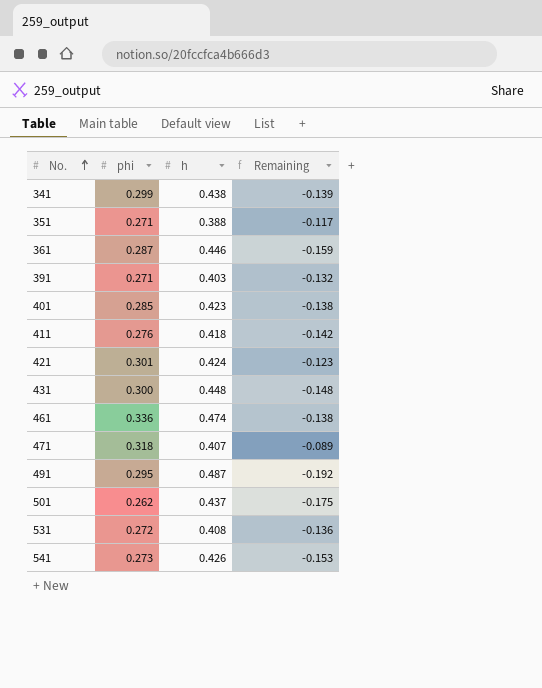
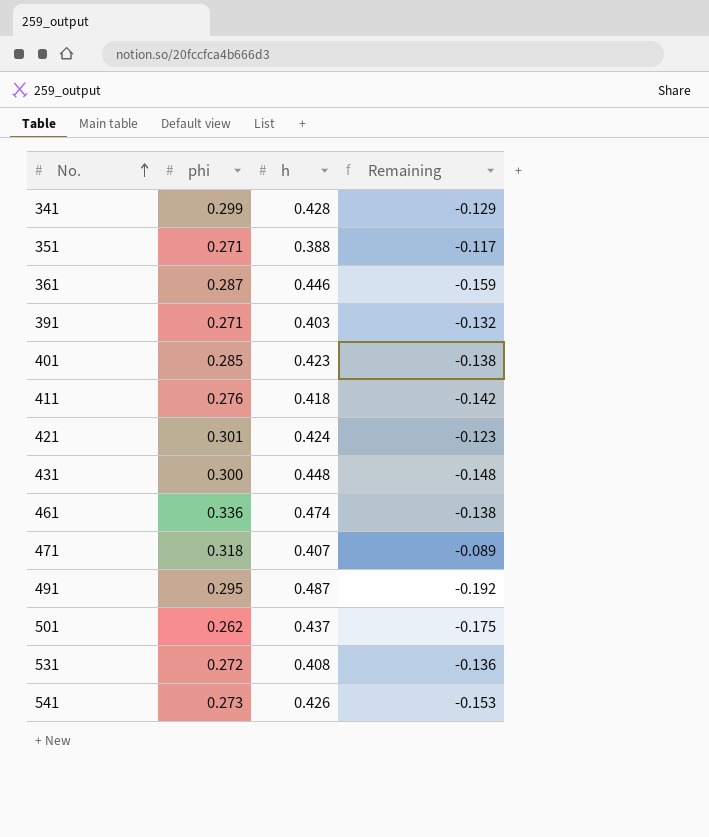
341 | h: 0.438 -> 0.428
341 | Remaining: -0.139 -> -0.129

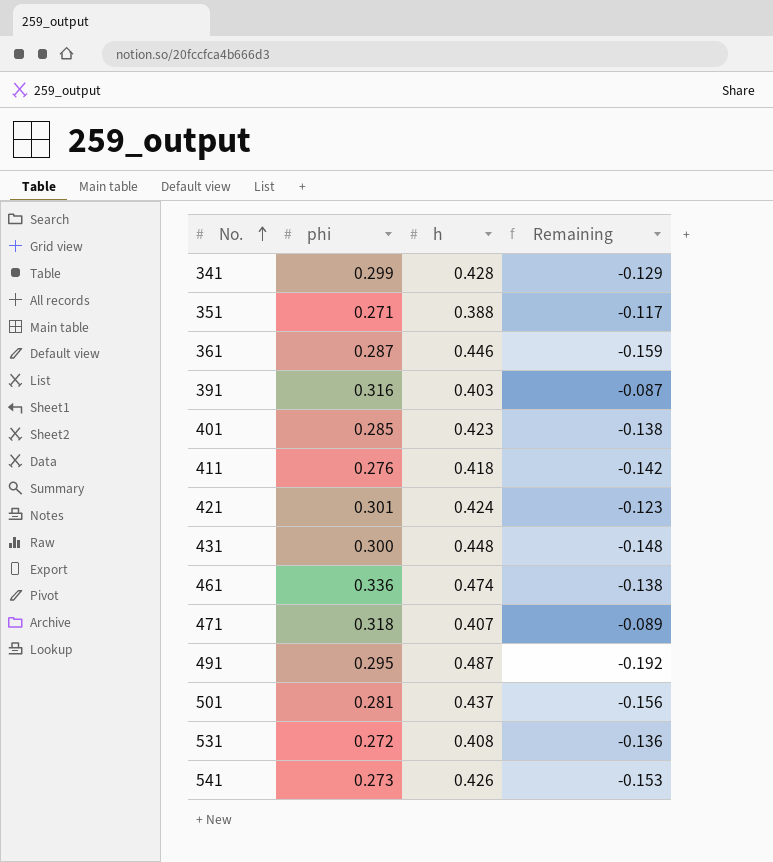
391 | phi: 0.271 -> 0.316
391 | Remaining: -0.132 -> -0.087
501 | phi: 0.262 -> 0.281
501 | Remaining: -0.175 -> -0.156

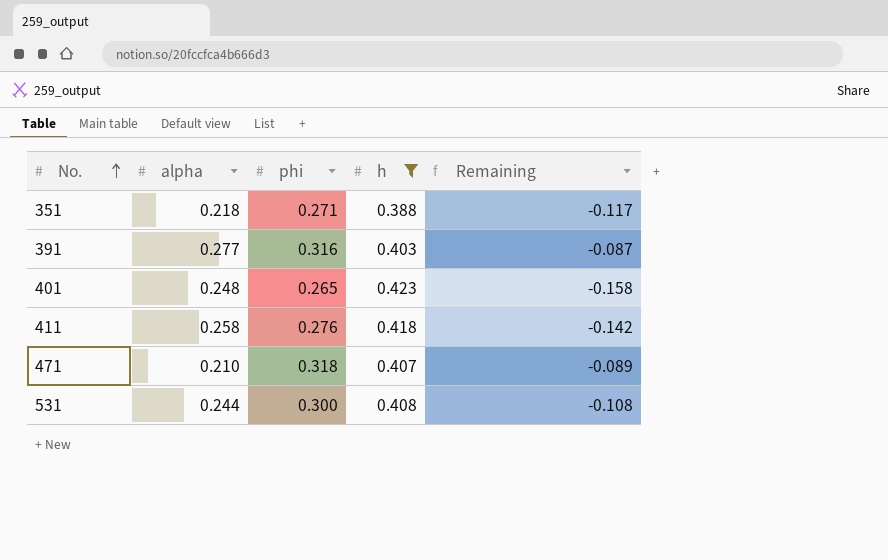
filter: none -> h <= 0.423
column alpha | position: none -> 2
401 | phi: 0.285 -> 0.265
401 | Remaining: -0.138 -> -0.158
531 | phi: 0.272 -> 0.300
531 | Remaining: -0.136 -> -0.108

